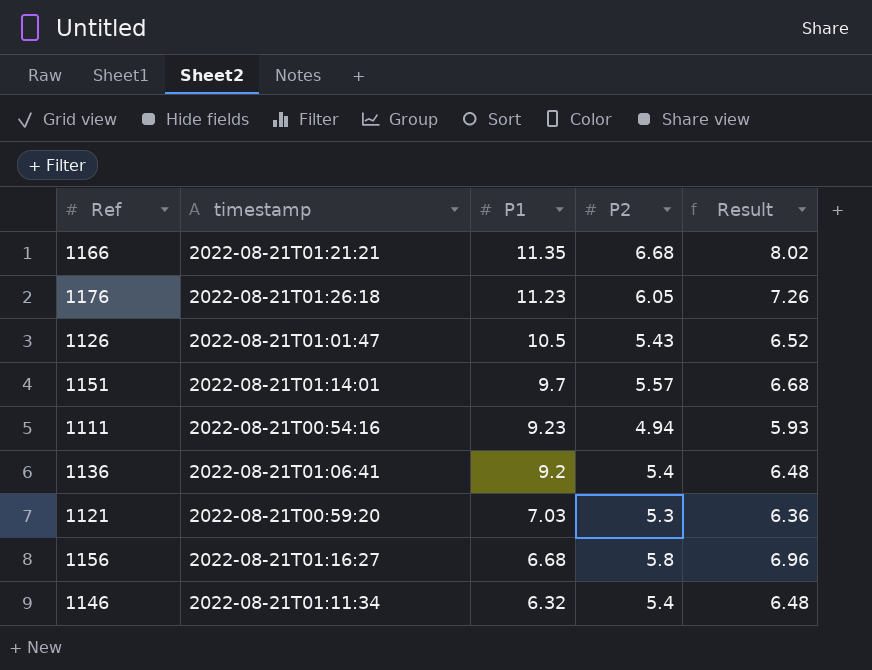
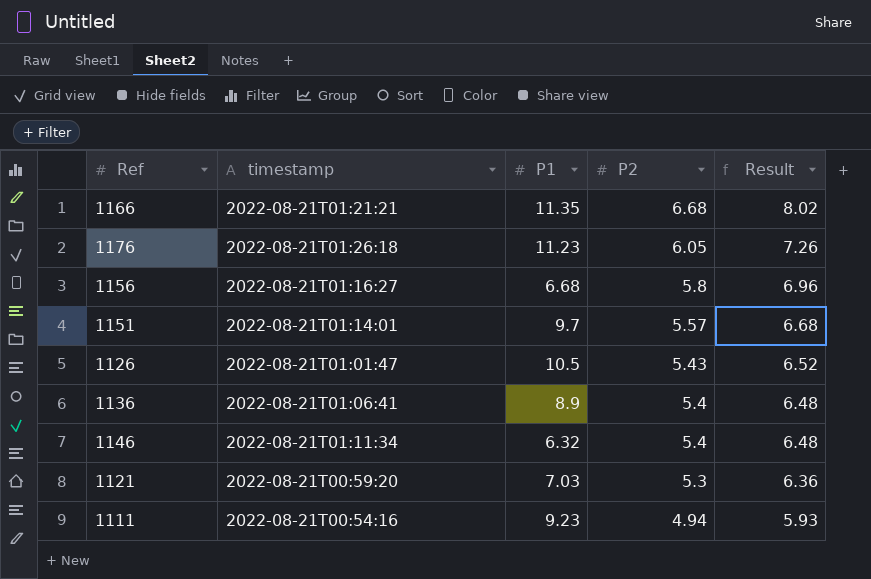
row order: P1 descending -> P2 descending
1136 | P1: 9.2 -> 8.9

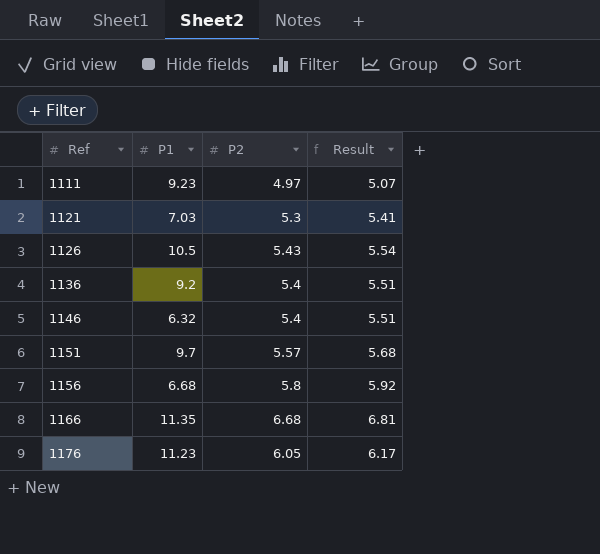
row order: P2 descending -> Ref ascending
column timestamp | position: 2 -> none
column Result | formula: [P2] * 1.2 -> [P2] * 1.02
1111 | P2: 4.94 -> 4.97
1136 | P1: 8.9 -> 9.2

